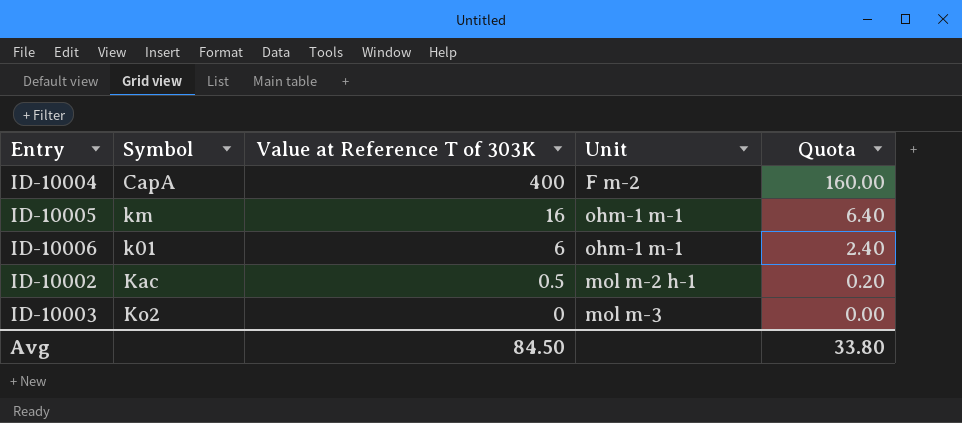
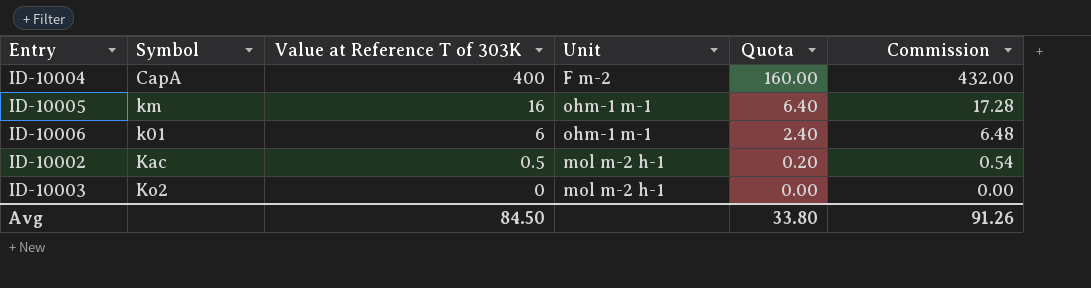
column Commission | formula: none -> [Value at Reference T of 303K] * 1.08
ID-10003 | Unit: mol m-3 -> mol m-2 h-1

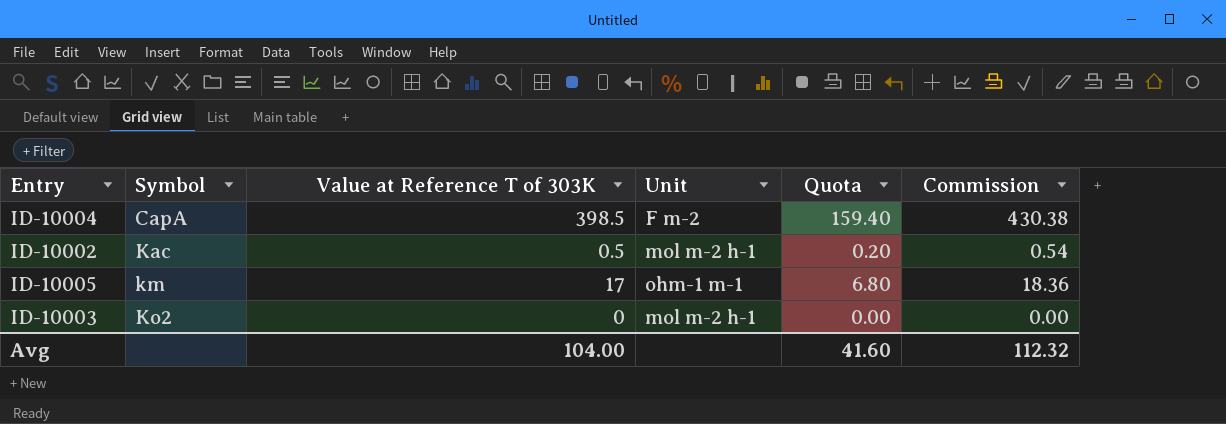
row order: Value at Reference T of 303K descending -> Symbol ascending
row ID-10006: k01 | 6 | ohm-1 m-1 | 2.40 | 6.48 -> none
ID-10004 | Value at Reference T of 303K: 400 -> 398.5
ID-10004 | Quota: 160.00 -> 159.40
ID-10004 | Commission: 432.00 -> 430.38
ID-10005 | Value at Reference T of 303K: 16 -> 17
ID-10005 | Quota: 6.40 -> 6.80
ID-10005 | Commission: 17.28 -> 18.36
Avg | Value at Reference T of 303K: 84.50 -> 104.00
Avg | Quota: 33.80 -> 41.60
Avg | Commission: 91.26 -> 112.32

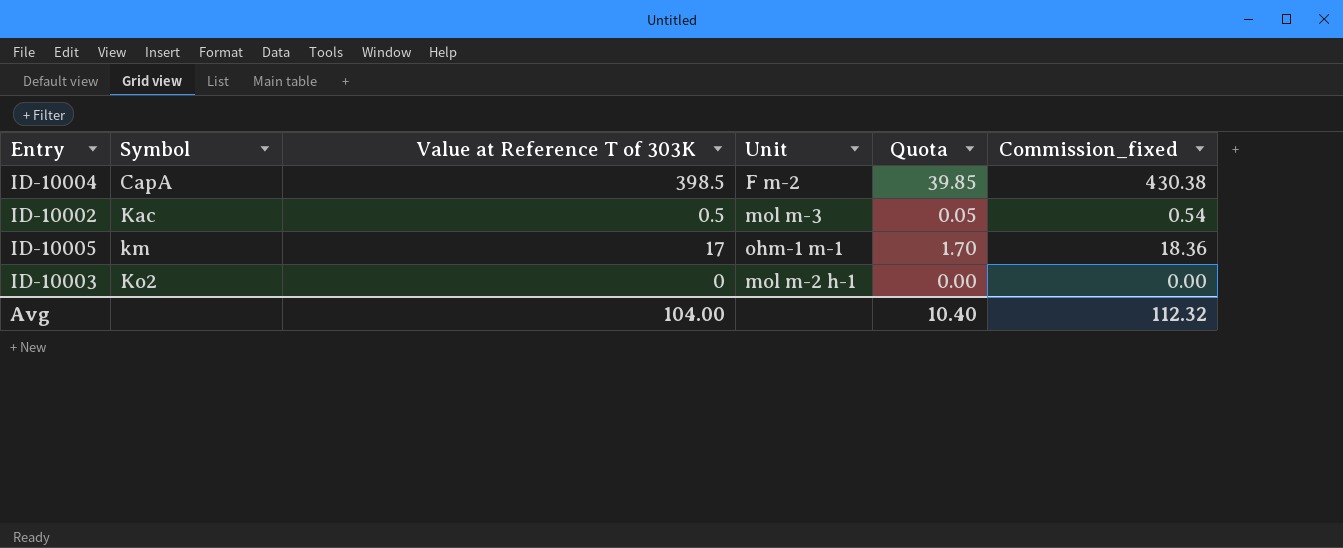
column Quota | formula: [Value at Reference T of 303K] * 0.4 -> [Value at Reference T of 303K] * 0.1
column name: Commission -> Commission_fixed
ID-10002 | Unit: mol m-2 h-1 -> mol m-3
Avg | Quota: 41.60 -> 10.40

